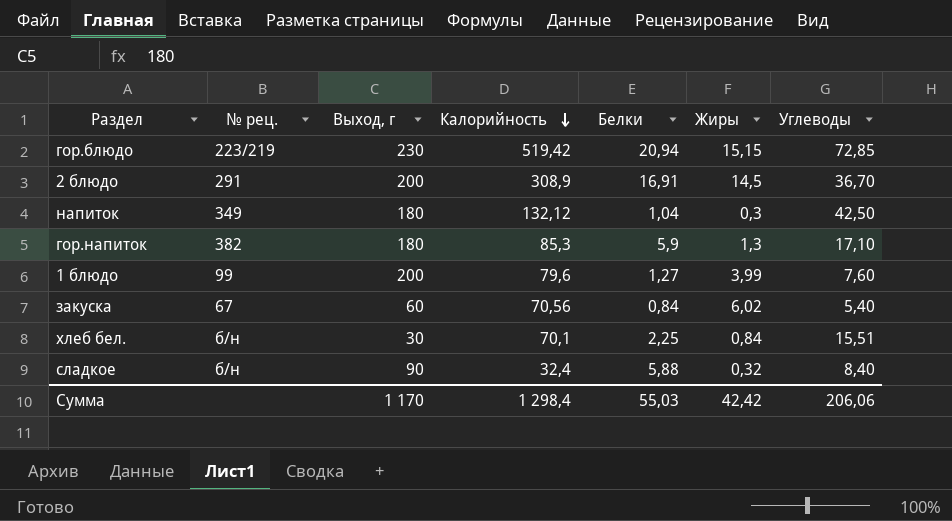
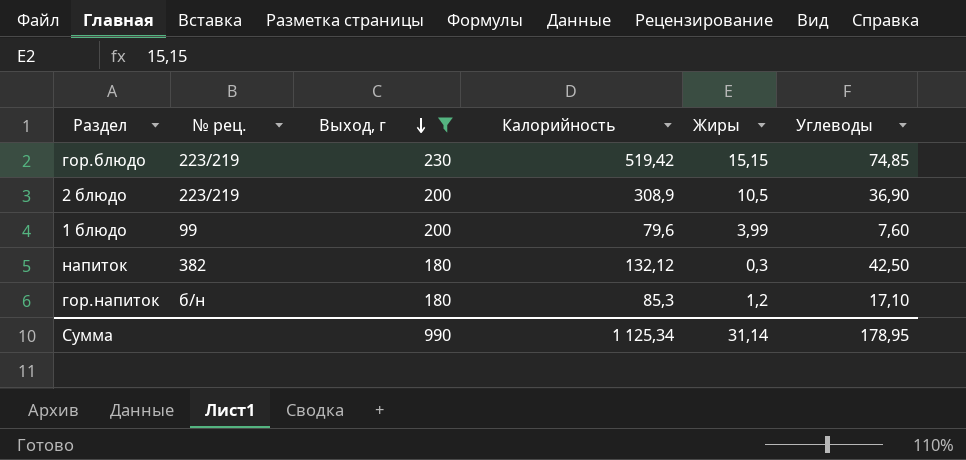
filter: none -> Выход, г >= 180
row order: Калорийность descending -> Выход, г descending
column Белки | position: 5 -> none
гор.блюдо | Углеводы: 72,85 -> 74,85
2 блюдо | № рец.: 291 -> 223/219
2 блюдо | Жиры: 14,5 -> 10,5
2 блюдо | Углеводы: 36,70 -> 36,90
напиток | № рец.: 349 -> 382
гор.напиток | № рец.: 382 -> б/н
гор.напиток | Жиры: 1,3 -> 1,2
Сумма | Выход, г: 1 170 -> 990
Сумма | Калорийность: 1 298,4 -> 1 125,34
Сумма | Жиры: 42,42 -> 31,14
Сумма | Углеводы: 206,06 -> 178,95

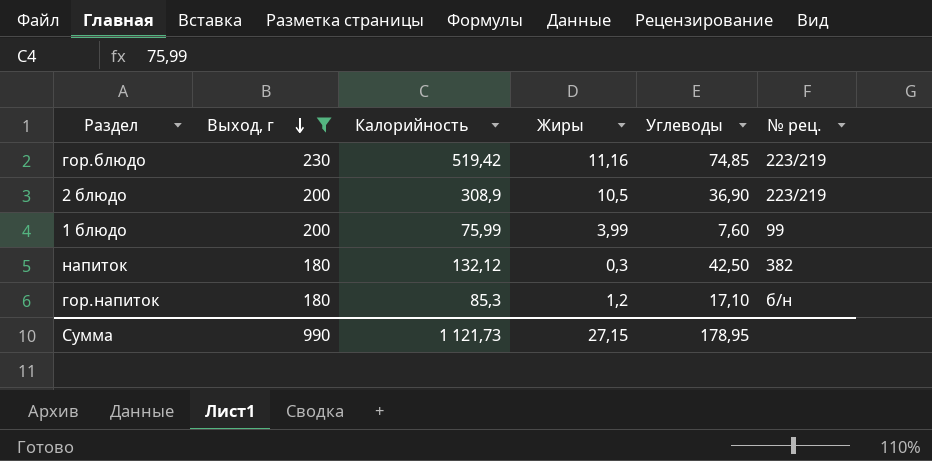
column № рец. | position: 2 -> 6
гор.блюдо | Жиры: 15,15 -> 11,16
1 блюдо | Калорийность: 79,6 -> 75,99
Сумма | Калорийность: 1 125,34 -> 1 121,73
Сумма | Жиры: 31,14 -> 27,15

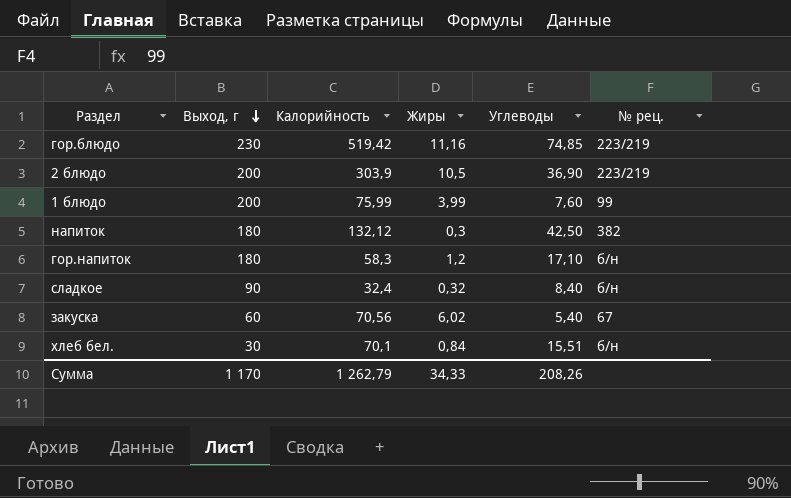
filter: Выход, г >= 180 -> none
2 блюдо | Калорийность: 308,9 -> 303,9
гор.напиток | Калорийность: 85,3 -> 58,3
Сумма | Выход, г: 990 -> 1 170
Сумма | Калорийность: 1 121,73 -> 1 262,79
Сумма | Жиры: 27,15 -> 34,33
Сумма | Углеводы: 178,95 -> 208,26

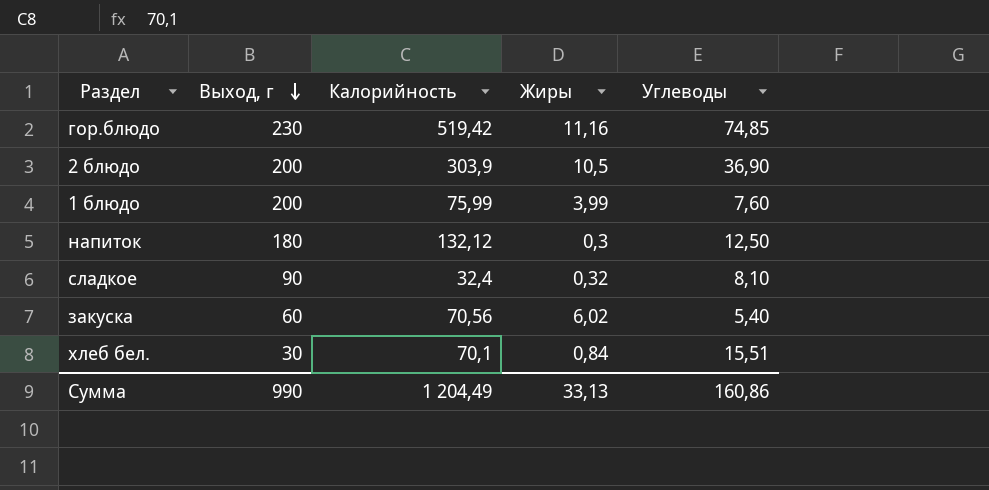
column № рец. | position: 6 -> none
row гор.напиток: 180 | 58,3 | 1,2 | 17,10 | б/н -> none
напиток | Углеводы: 42,50 -> 12,50
сладкое | Углеводы: 8,40 -> 8,10
Сумма | Выход, г: 1 170 -> 990
Сумма | Калорийность: 1 262,79 -> 1 204,49
Сумма | Жиры: 34,33 -> 33,13
Сумма | Углеводы: 208,26 -> 160,86

